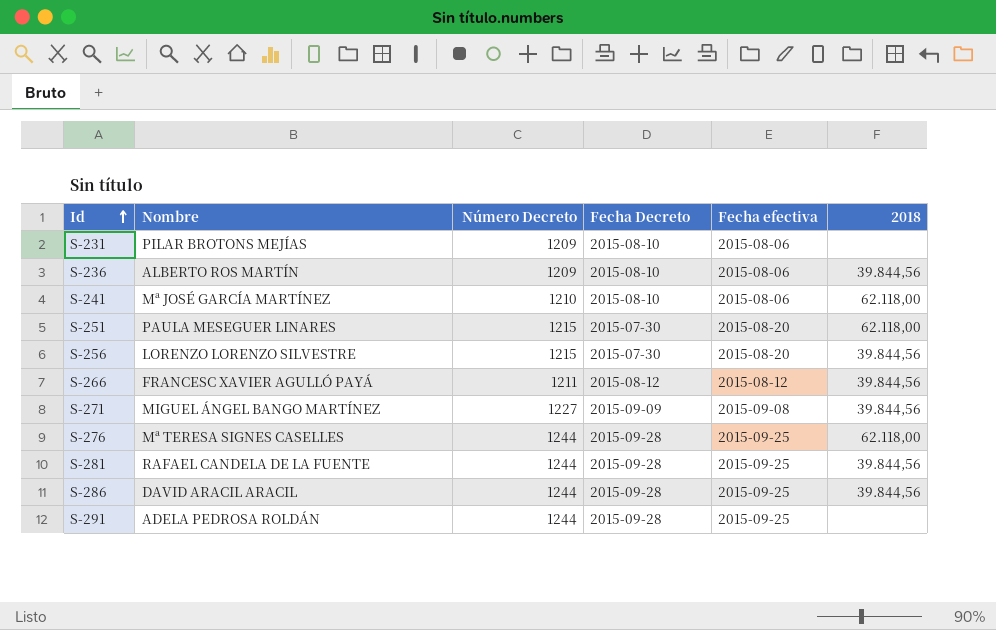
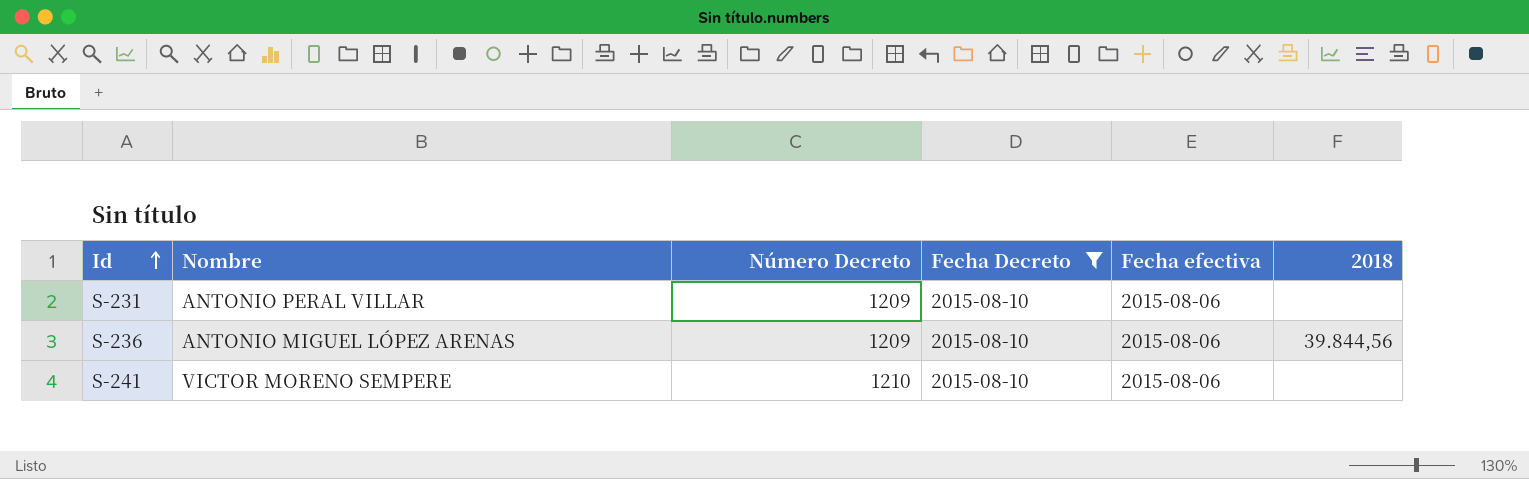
filter: none -> Fecha Decreto = 2015-08-10
S-231 | Nombre: PILAR BROTONS MEJÍAS -> ANTONIO PERAL VILLAR
S-236 | Nombre: ALBERTO ROS MARTÍN -> ANTONIO MIGUEL LÓPEZ ARENAS
S-241 | Nombre: Mª JOSÉ GARCÍA MARTÍNEZ -> VICTOR MORENO SEMPERE
S-241 | 2018: 62.118,00 -> none

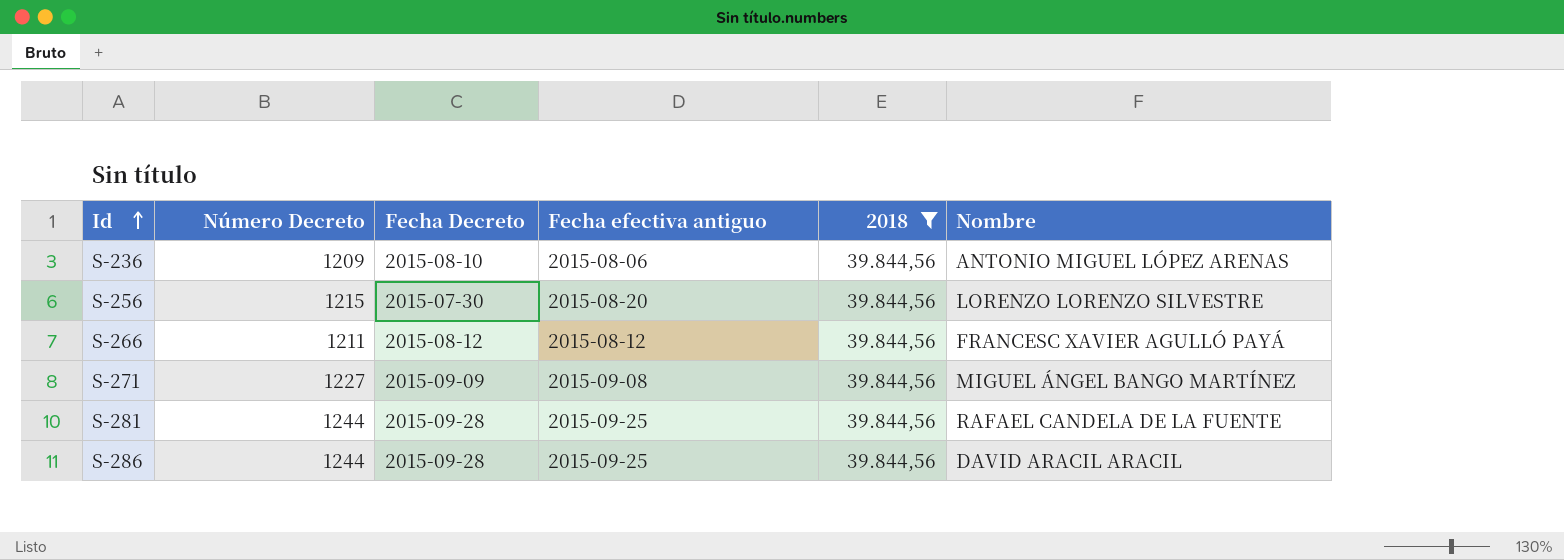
filter: Fecha Decreto = 2015-08-10 -> 2018 = 39.844,56
column name: Fecha efectiva -> Fecha efectiva antiguo
column Nombre | position: 2 -> 6

